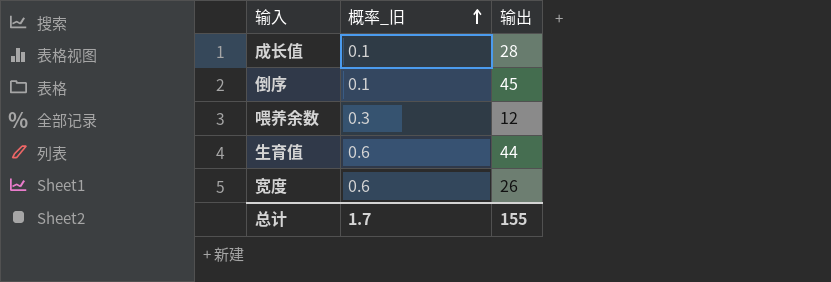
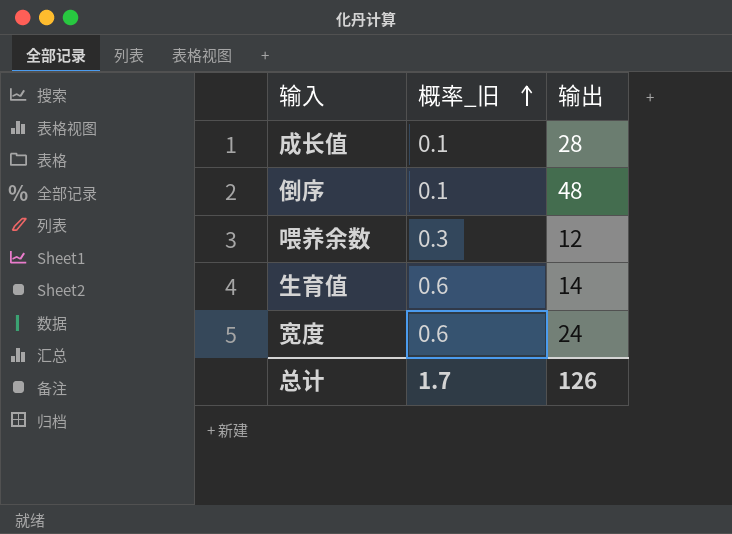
倒序 | 输出: 45 -> 48
生育值 | 输出: 44 -> 14
宽度 | 输出: 26 -> 24
总计 | 输出: 155 -> 126

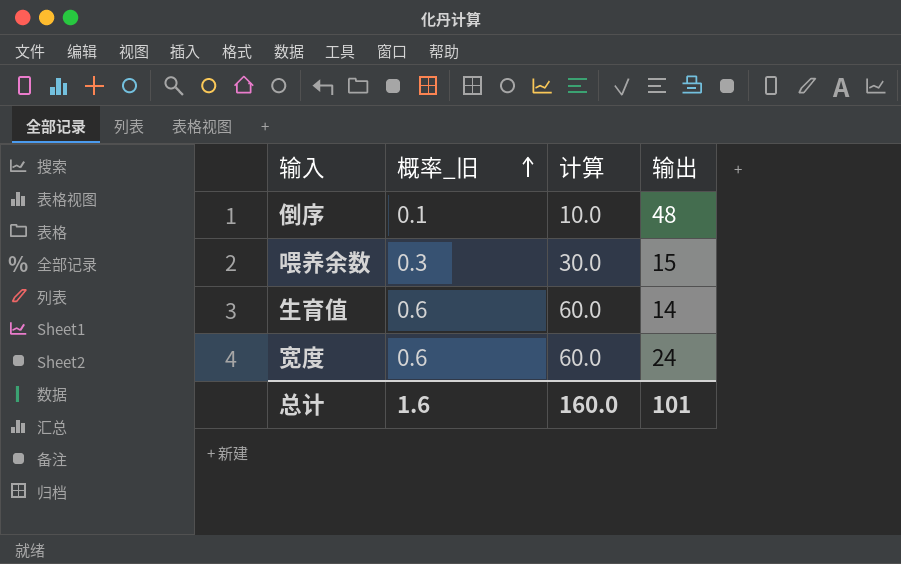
column 计算 | formula: none -> [概率_旧] * 100
row 成长值: 0.1 | 28 -> none
喂养余数 | 输出: 12 -> 15
总计 | 概率_旧: 1.7 -> 1.6
总计 | 输出: 126 -> 101

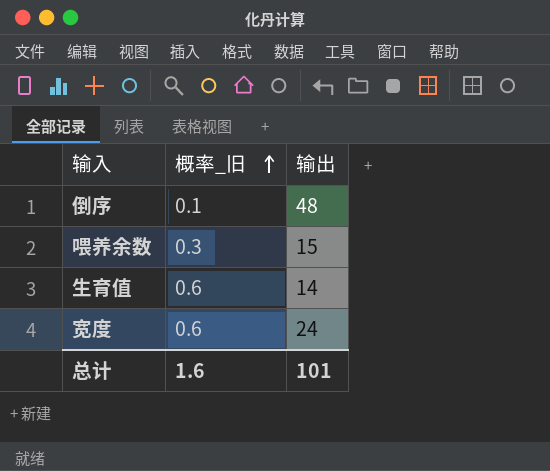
column 计算 | formula: [概率_旧] * 100 -> none

